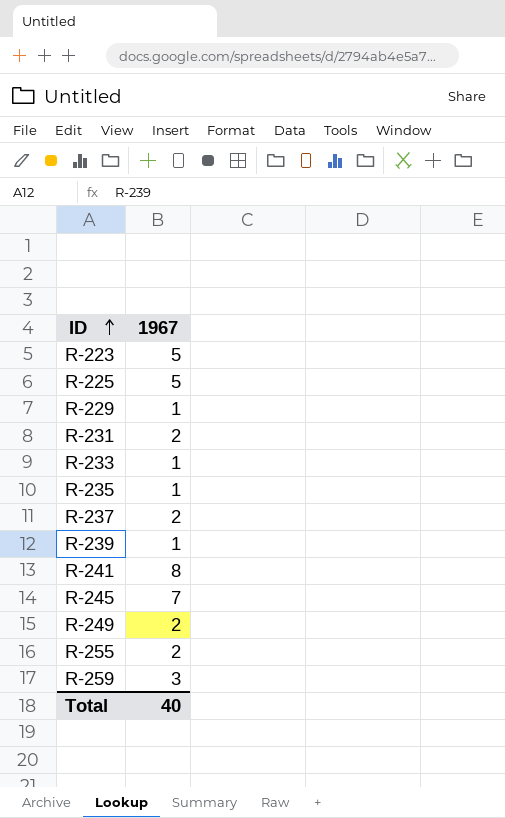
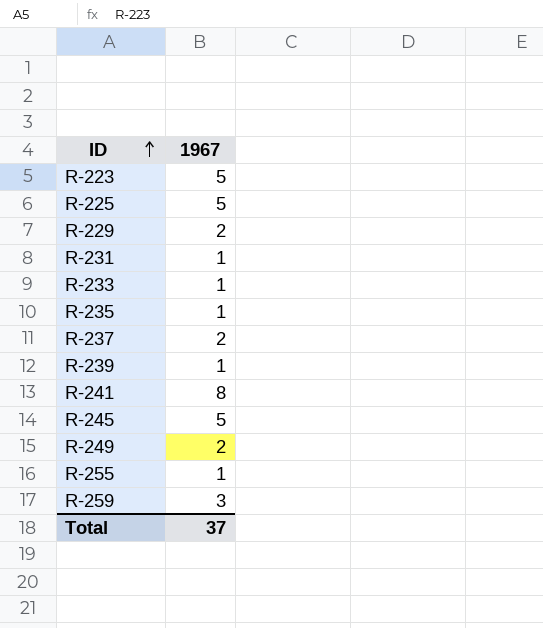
R-229 | 1967: 1 -> 2
R-231 | 1967: 2 -> 1
R-245 | 1967: 7 -> 5
R-255 | 1967: 2 -> 1
Total | 1967: 40 -> 37

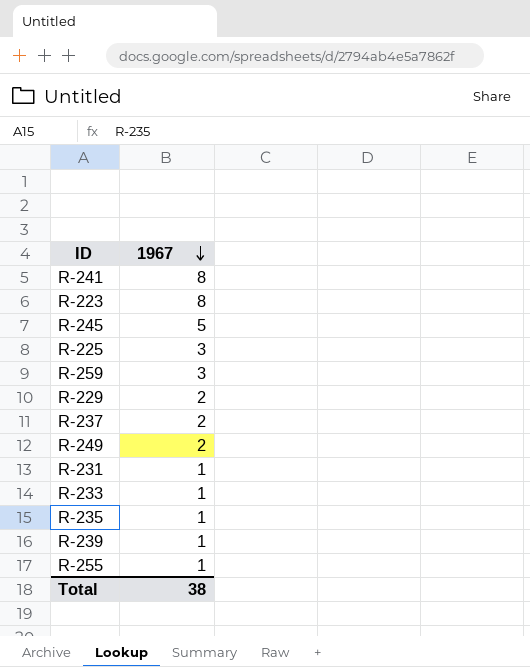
row order: ID ascending -> 1967 descending
R-223 | 1967: 5 -> 8
R-225 | 1967: 5 -> 3
Total | 1967: 37 -> 38

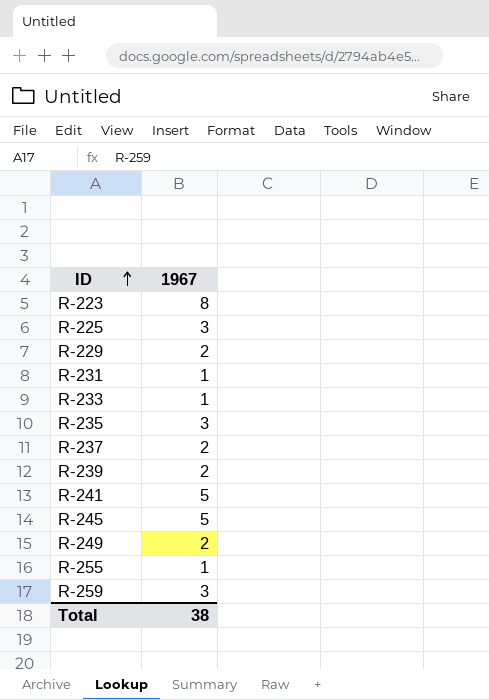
row order: 1967 descending -> ID ascending
R-235 | 1967: 1 -> 3
R-239 | 1967: 1 -> 2
R-241 | 1967: 8 -> 5

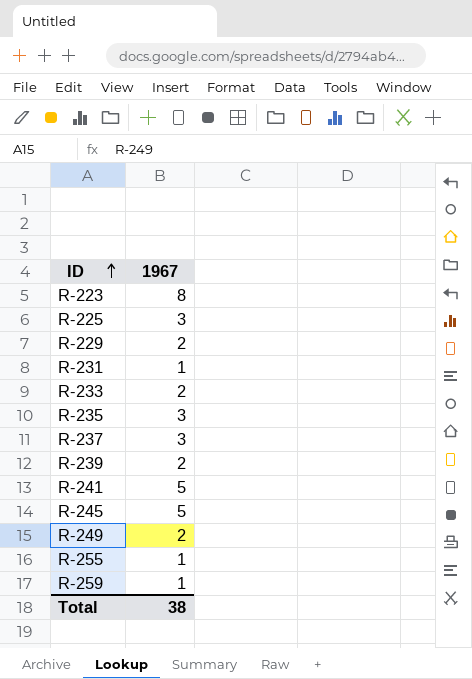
R-233 | 1967: 1 -> 2
R-237 | 1967: 2 -> 3
R-259 | 1967: 3 -> 1

